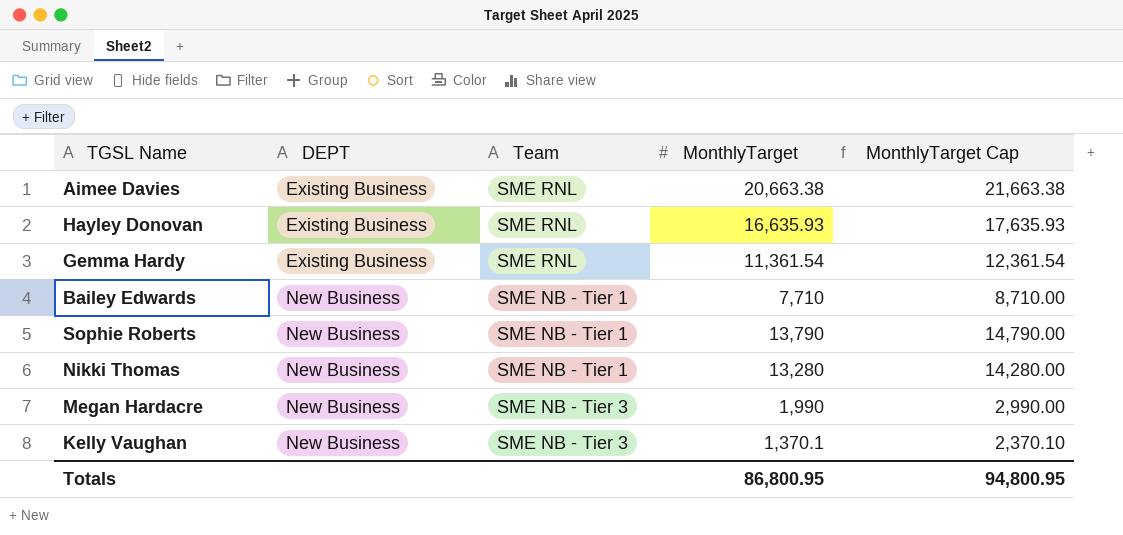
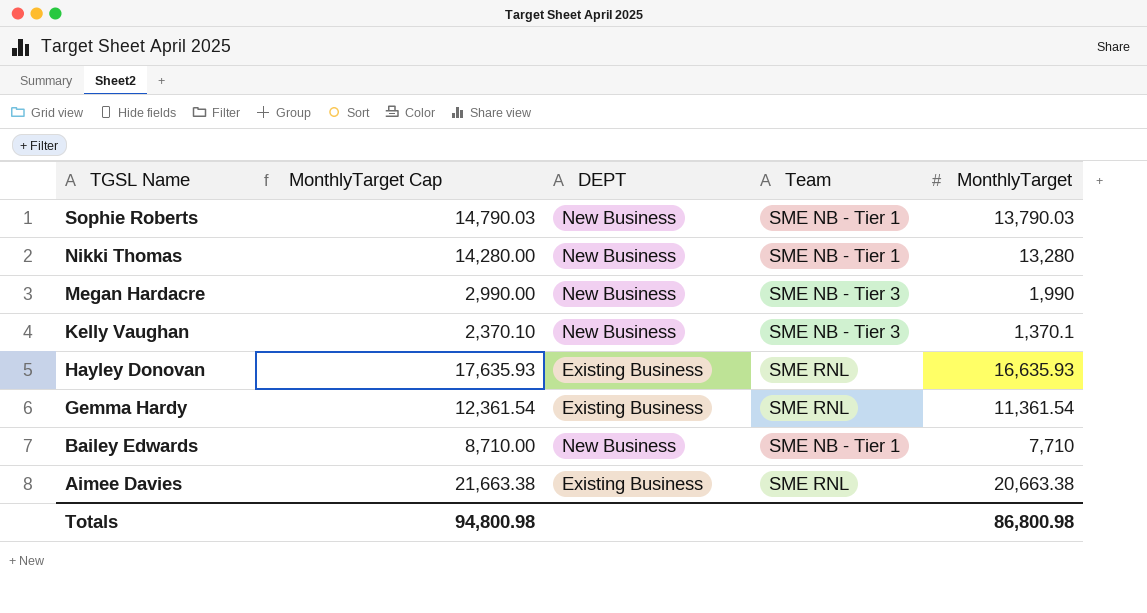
row order: DEPT ascending -> TGSL Name descending
column MonthlyTarget Cap | position: 5 -> 2
Sophie Roberts | MonthlyTarget Cap: 14,790.00 -> 14,790.03
Sophie Roberts | MonthlyTarget: 13,790 -> 13,790.03
Totals | MonthlyTarget Cap: 94,800.95 -> 94,800.98
Totals | MonthlyTarget: 86,800.95 -> 86,800.98

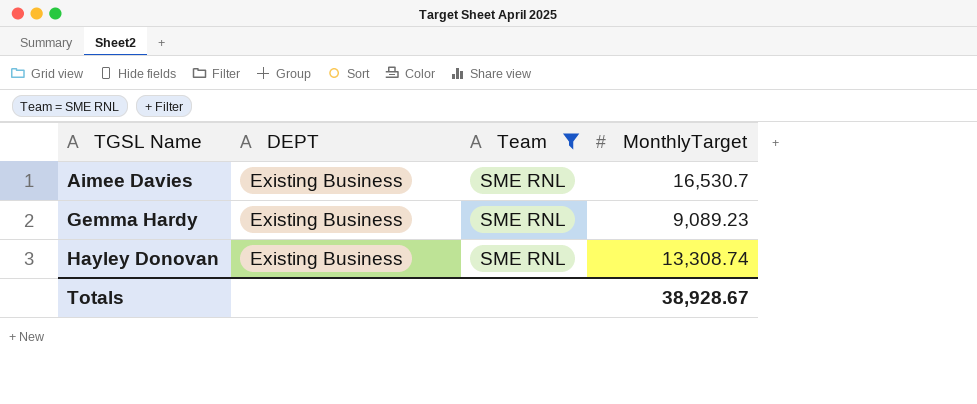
filter: none -> Team = SME RNL
row order: TGSL Name descending -> TGSL Name ascending
column MonthlyTarget Cap | formula: [MonthlyTarget] + 1000 -> none
Aimee Davies | MonthlyTarget: 20,663.38 -> 16,530.7
Gemma Hardy | MonthlyTarget: 11,361.54 -> 9,089.23
Hayley Donovan | MonthlyTarget: 16,635.93 -> 13,308.74
Totals | MonthlyTarget: 86,800.98 -> 38,928.67

